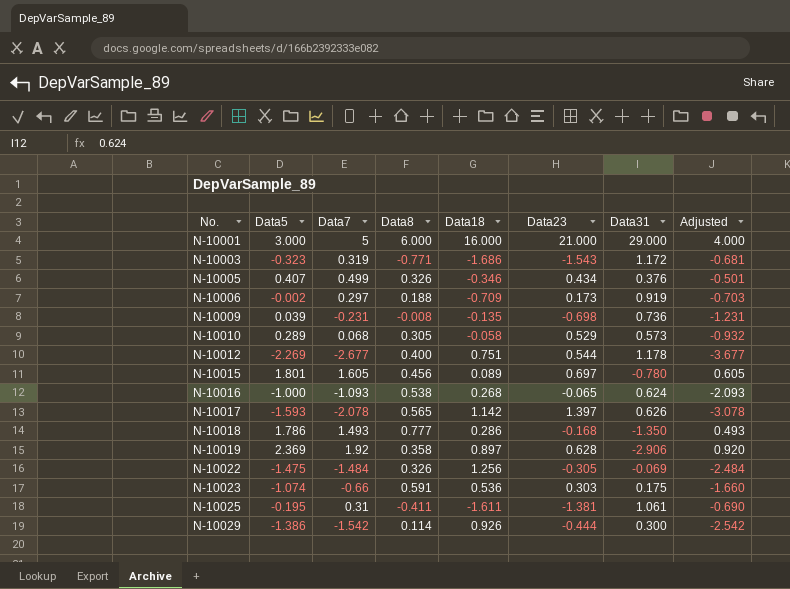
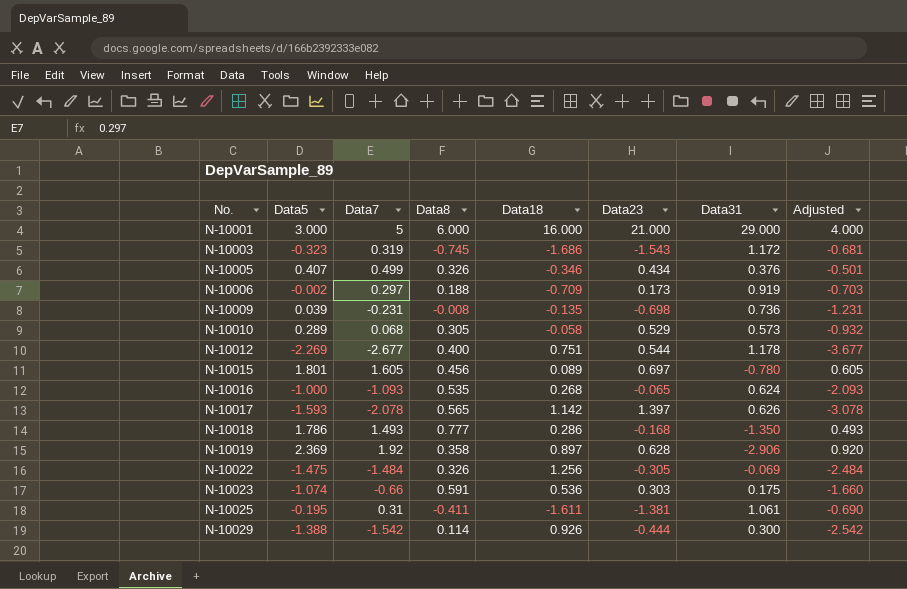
N-10003 | Data8: -0.771 -> -0.745
N-10016 | Data8: 0.538 -> 0.535
N-10029 | Data5: -1.386 -> -1.388

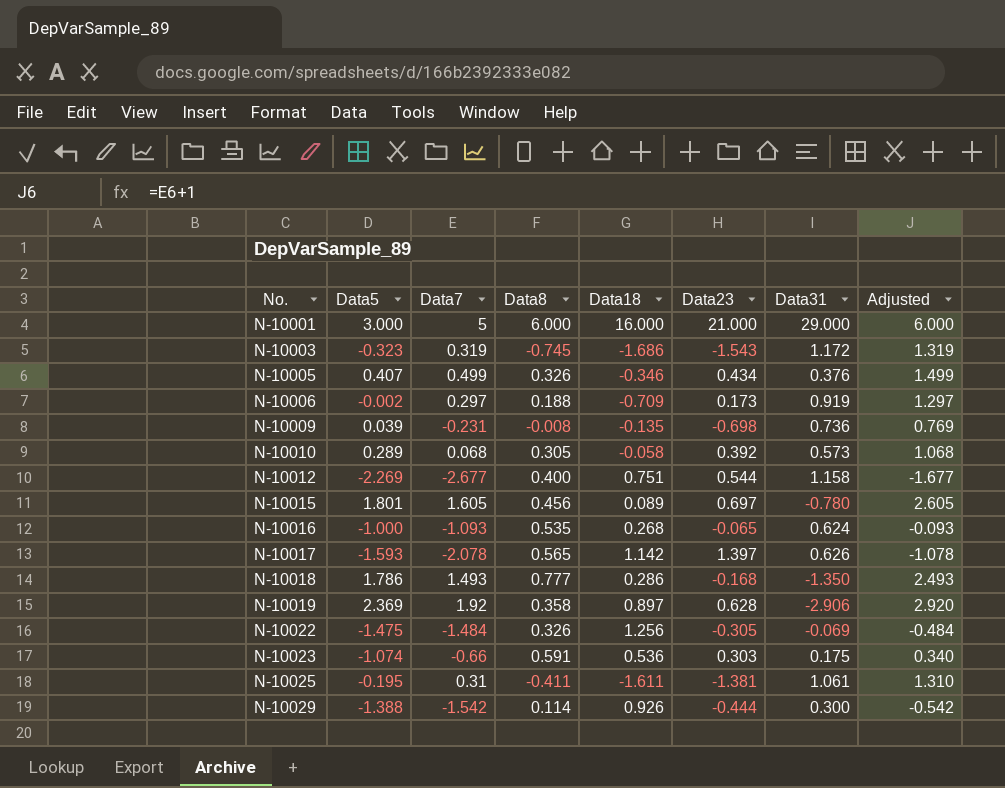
column Adjusted | formula: [Data7] - 1 -> [Data7] + 1
N-10010 | Data23: 0.529 -> 0.392
N-10012 | Data31: 1.178 -> 1.158

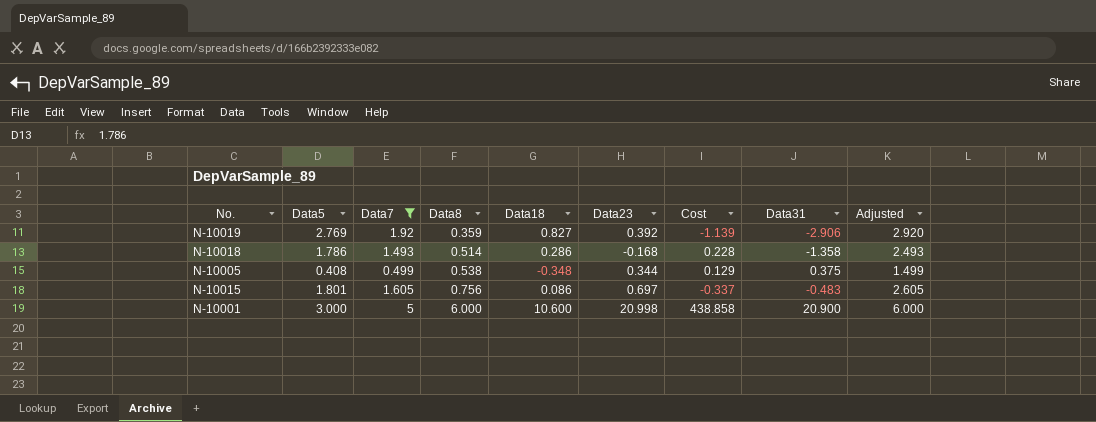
filter: none -> Data7 >= 0.499
row order: No. ascending -> Data8 ascending
column Cost | formula: none -> [Data23] * [Data31]
N-10019 | Data5: 2.369 -> 2.769
N-10019 | Data8: 0.358 -> 0.359
N-10019 | Data18: 0.897 -> 0.827
N-10019 | Data23: 0.628 -> 0.392
N-10018 | Data8: 0.777 -> 0.514
N-10018 | Data31: -1.350 -> -1.358
N-10005 | Data5: 0.407 -> 0.408
N-10005 | Data8: 0.326 -> 0.538
N-10005 | Data18: -0.346 -> -0.348
N-10005 | Data23: 0.434 -> 0.344
N-10005 | Data31: 0.376 -> 0.375
N-10015 | Data8: 0.456 -> 0.756
N-10015 | Data18: 0.089 -> 0.086
N-10015 | Data31: -0.780 -> -0.483
N-10001 | Data18: 16.000 -> 10.600
N-10001 | Data23: 21.000 -> 20.998
N-10001 | Data31: 29.000 -> 20.900

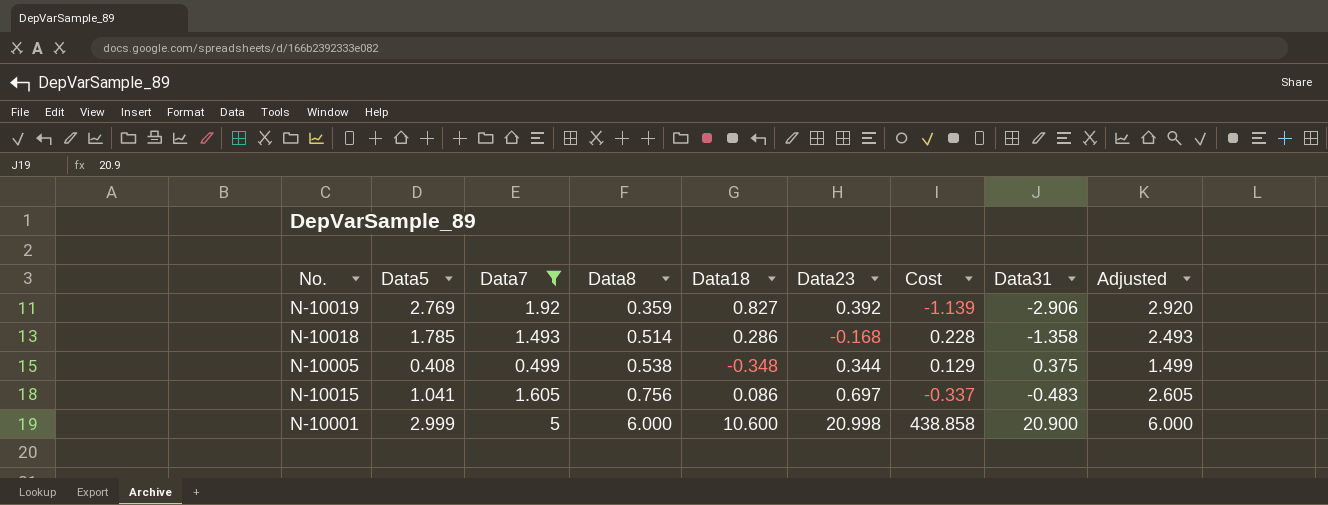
N-10018 | Data5: 1.786 -> 1.785
N-10015 | Data5: 1.801 -> 1.041
N-10001 | Data5: 3.000 -> 2.999

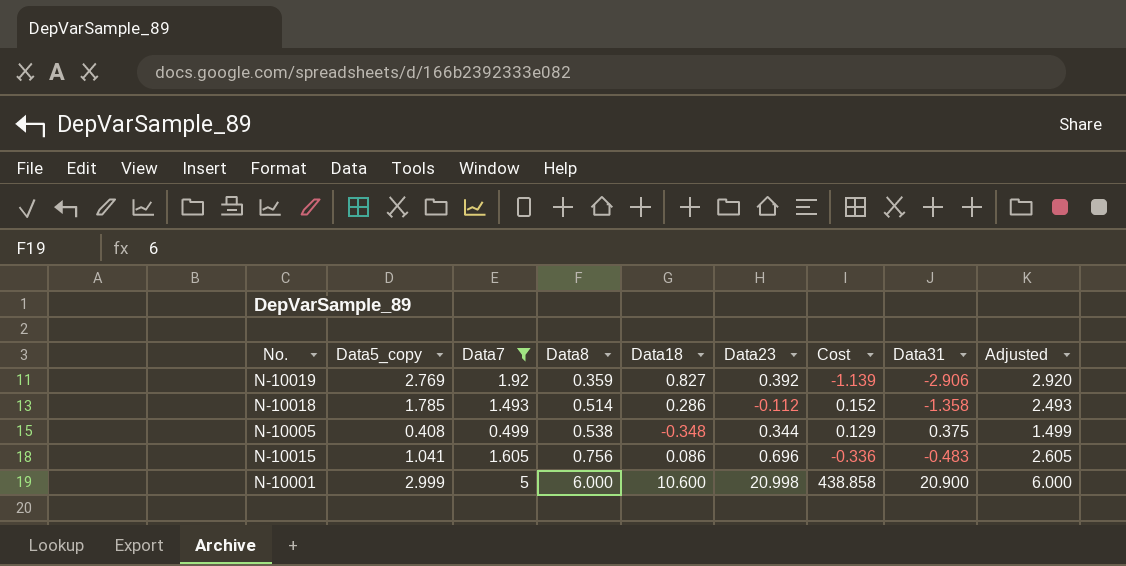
column name: Data5 -> Data5_copy
N-10018 | Data23: -0.168 -> -0.112
N-10018 | Cost: 0.228 -> 0.152
N-10015 | Data23: 0.697 -> 0.696
N-10015 | Cost: -0.337 -> -0.336

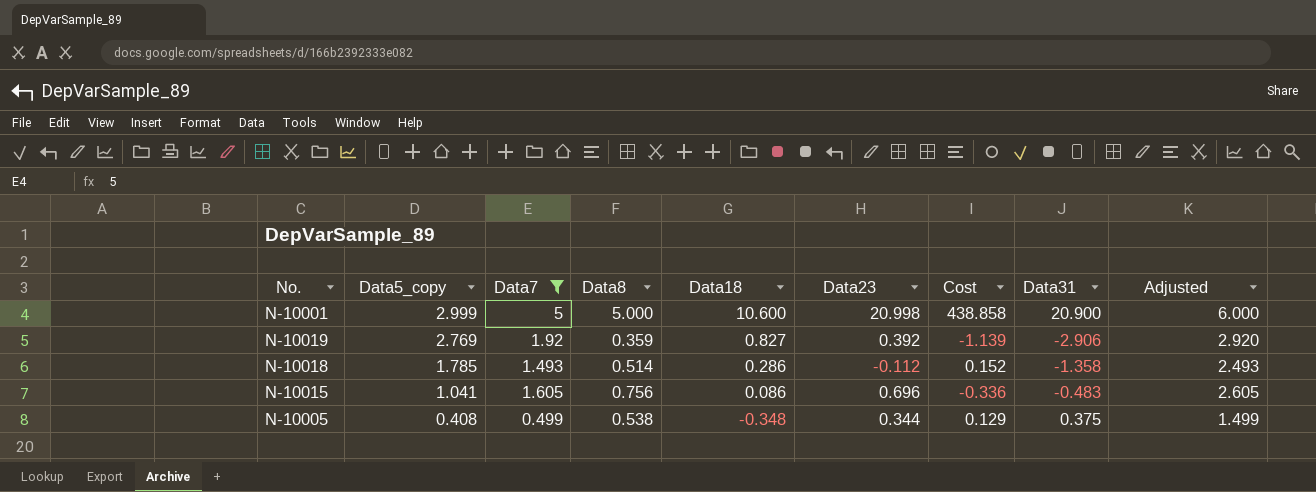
row order: Data8 ascending -> Data5_copy descending
N-10001 | Data8: 6.000 -> 5.000

